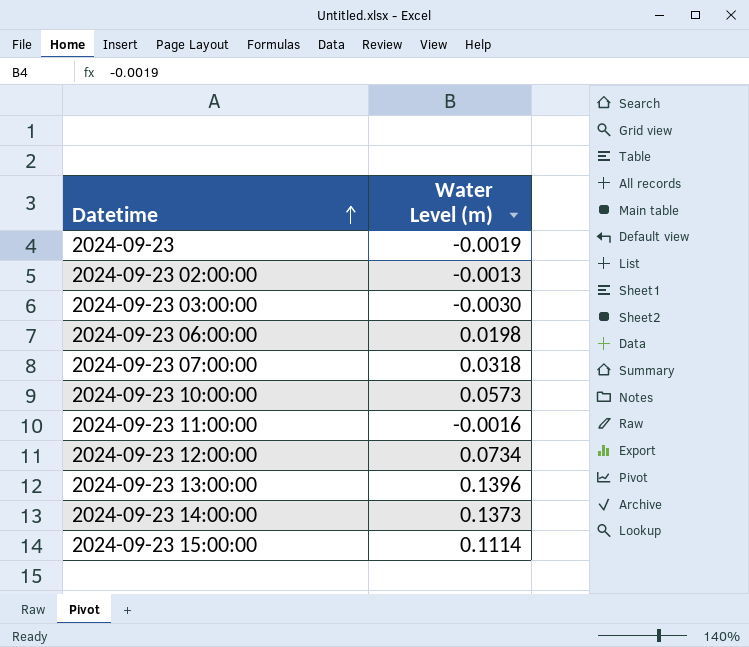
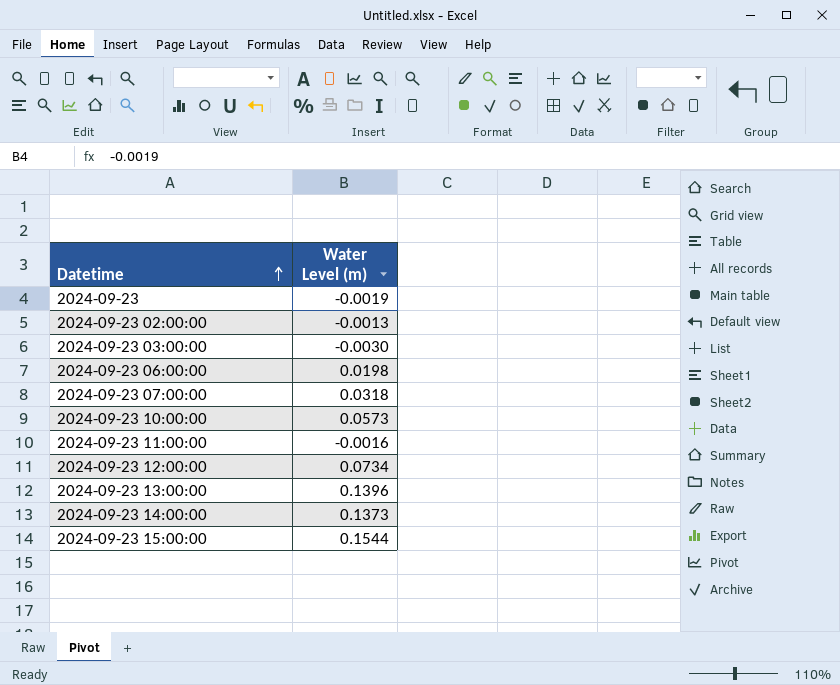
2024-09-23 15:00:00 | Water Level (m): 0.1114 -> 0.1544

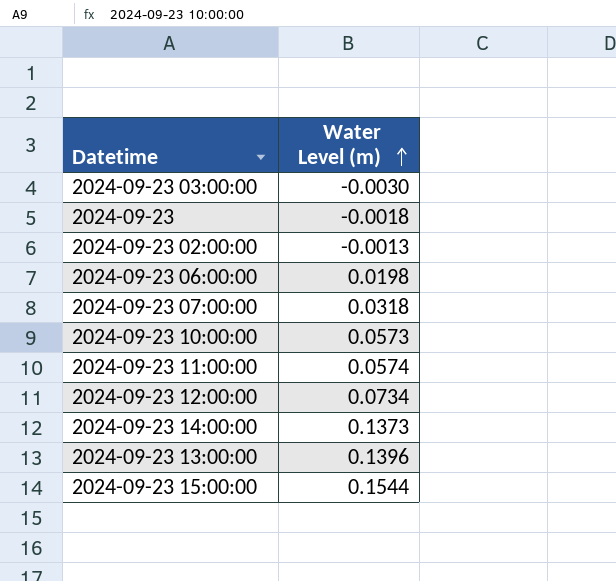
row order: Datetime ascending -> Water Level (m) ascending
2024-09-23 | Water Level (m): -0.0019 -> -0.0018
2024-09-23 11:00:00 | Water Level (m): -0.0016 -> 0.0574

